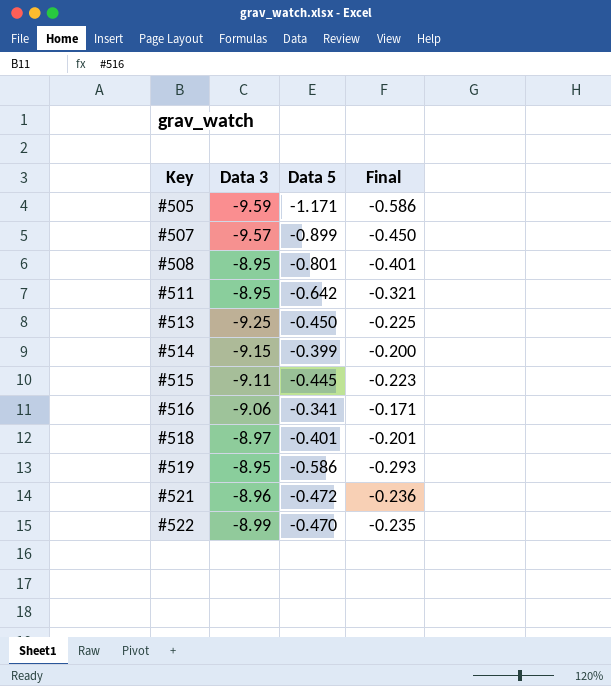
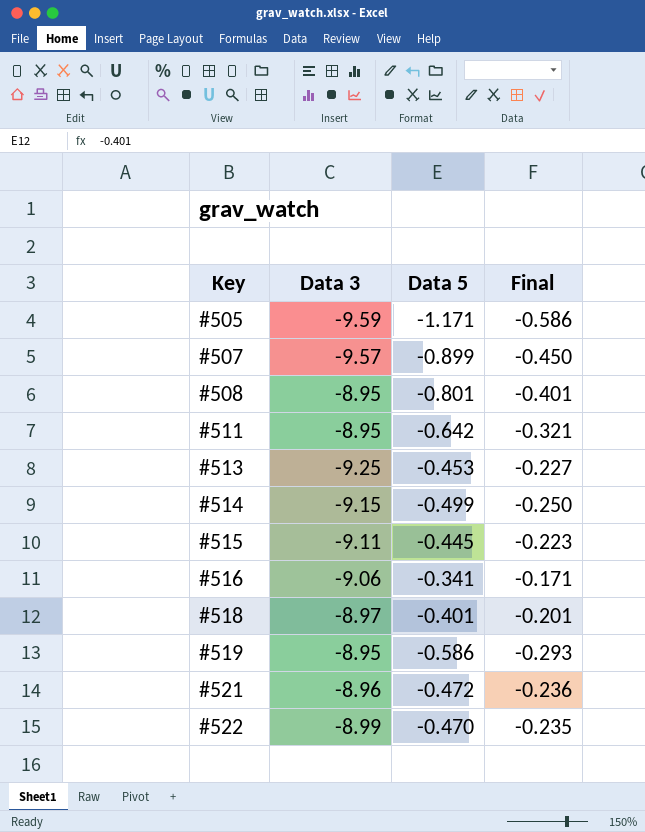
#513 | Data 5: -0.450 -> -0.453
#513 | Final: -0.225 -> -0.227
#514 | Data 5: -0.399 -> -0.499
#514 | Final: -0.200 -> -0.250

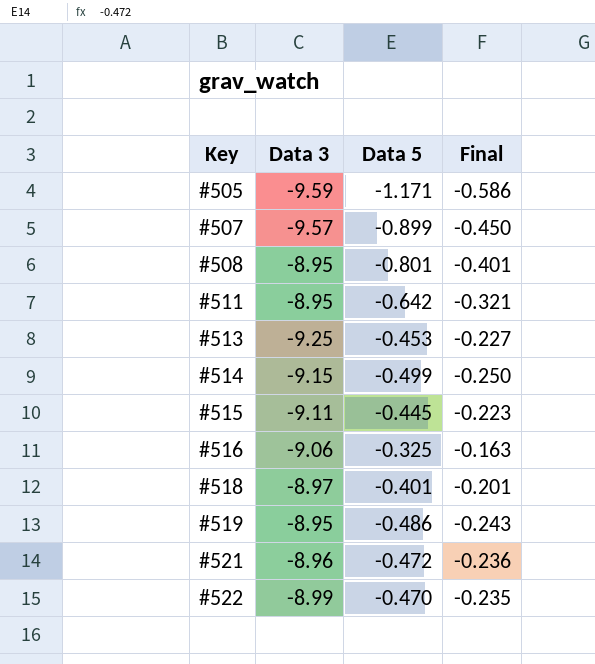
#516 | Data 5: -0.341 -> -0.325
#516 | Final: -0.171 -> -0.163
#519 | Data 5: -0.586 -> -0.486
#519 | Final: -0.293 -> -0.243

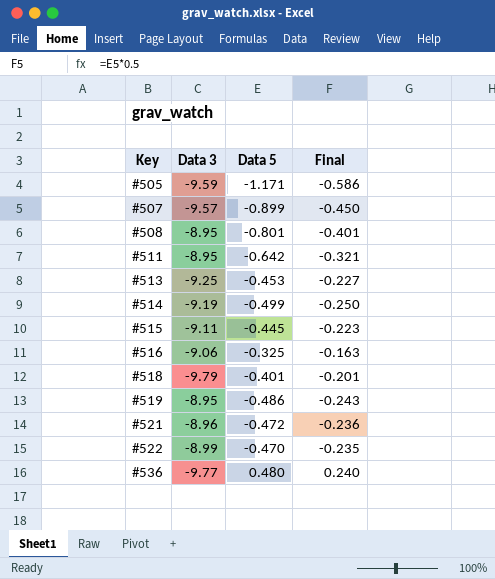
#514 | Data 3: -9.15 -> -9.19
#518 | Data 3: -8.97 -> -9.79
row #536: none -> -9.77 | 0.480 | 0.240

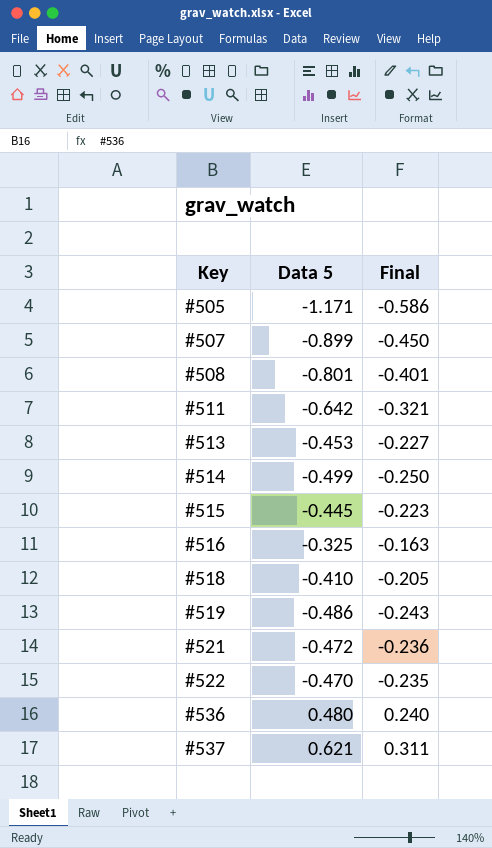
column Data 3 | position: 2 -> none
#518 | Data 5: -0.401 -> -0.410
#518 | Final: -0.201 -> -0.205
row #537: none -> 0.621 | 0.311

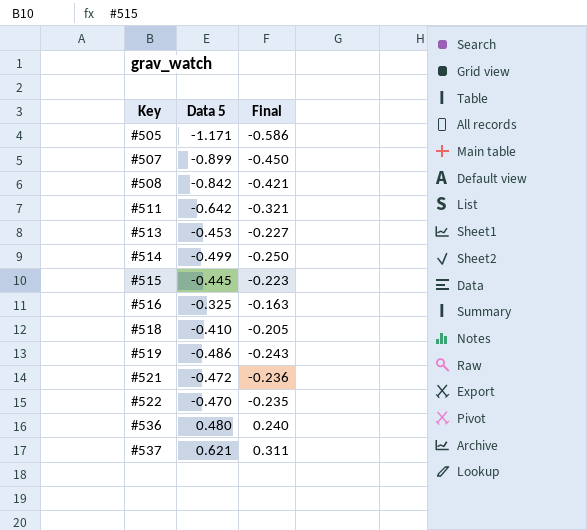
#508 | Data 5: -0.801 -> -0.842
#508 | Final: -0.401 -> -0.421

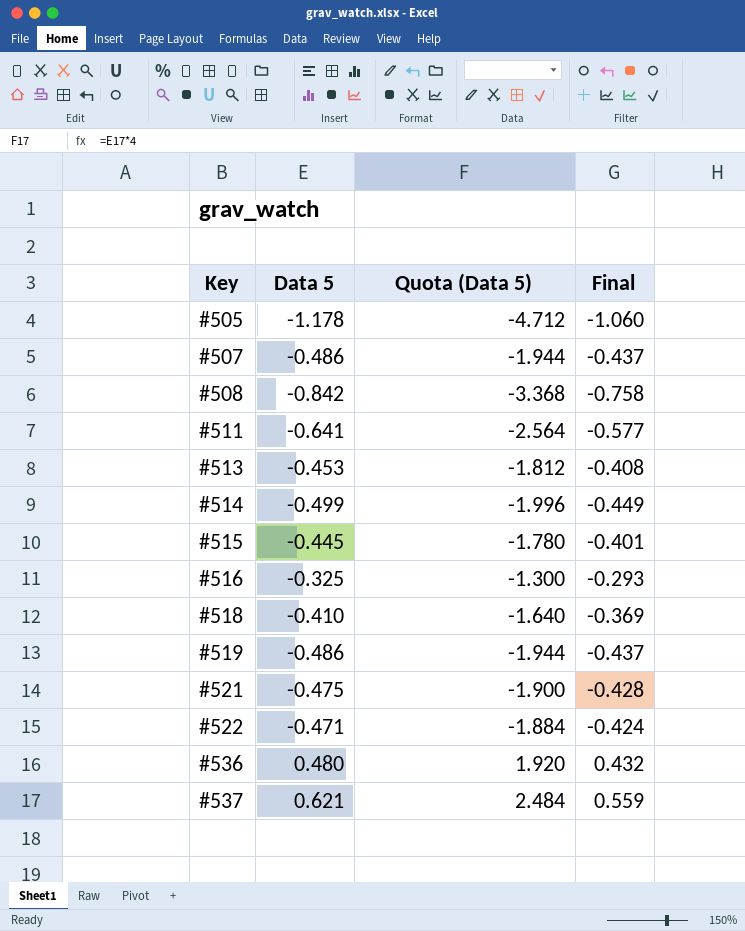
column Quota (Data 5) | formula: none -> [Data 5] * 4
column Final | formula: [Data 5] * 0.5 -> [Data 5] * 0.9
#505 | Data 5: -1.171 -> -1.178
#507 | Data 5: -0.899 -> -0.486
#511 | Data 5: -0.642 -> -0.641
#521 | Data 5: -0.472 -> -0.475
#522 | Data 5: -0.470 -> -0.471

